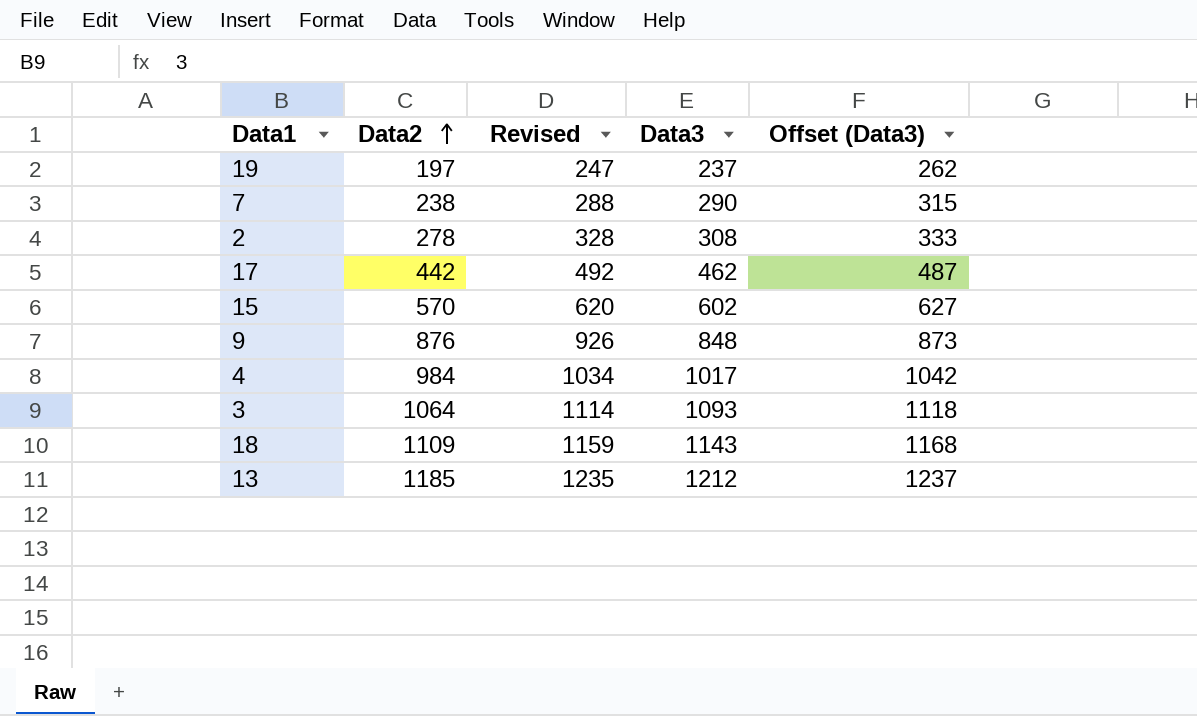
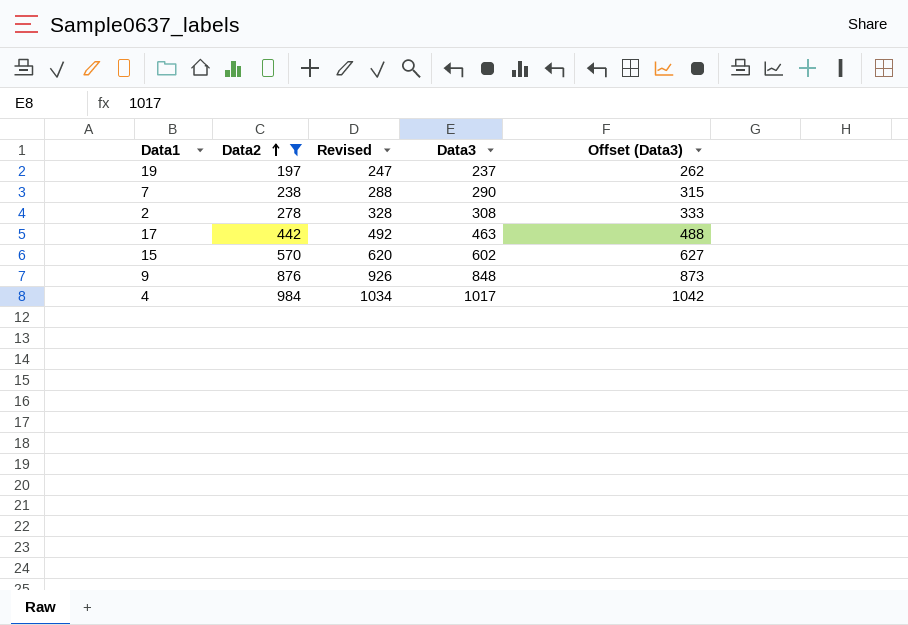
filter: none -> Data2 <= 984
17 | Data3: 462 -> 463
17 | Offset (Data3): 487 -> 488

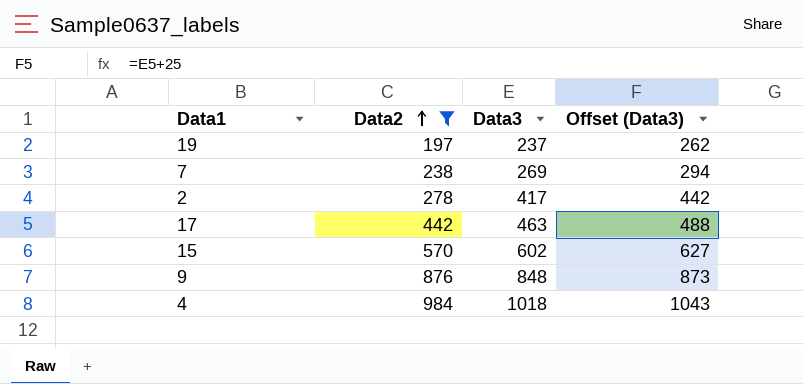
column Revised | formula: [Data2] + 50 -> none
7 | Data3: 290 -> 269
7 | Offset (Data3): 315 -> 294
2 | Data3: 308 -> 417
2 | Offset (Data3): 333 -> 442
4 | Data3: 1017 -> 1018
4 | Offset (Data3): 1042 -> 1043

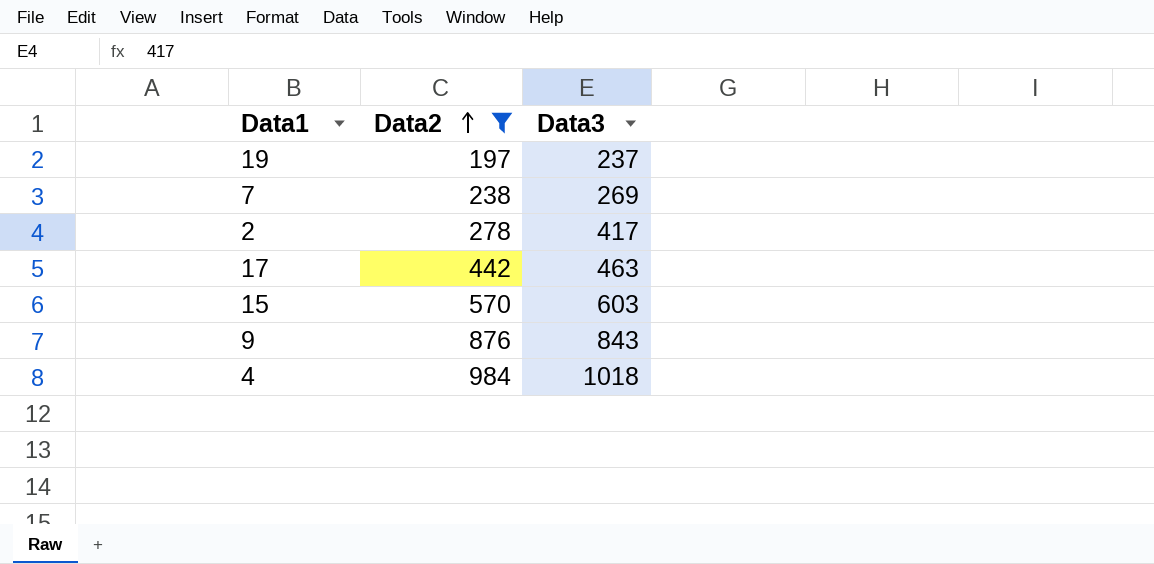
column Offset (Data3) | formula: [Data3] + 25 -> none
15 | Data3: 602 -> 603
9 | Data3: 848 -> 843

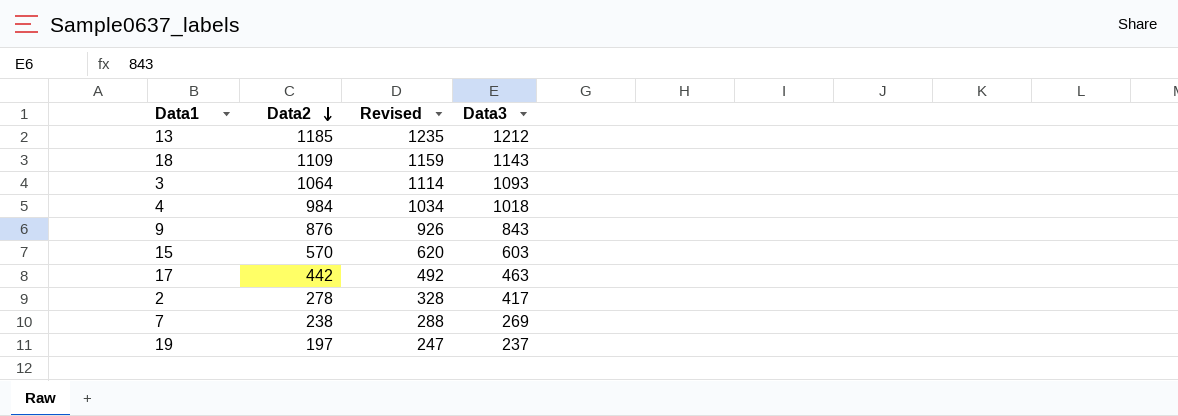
filter: Data2 <= 984 -> none
row order: Data2 ascending -> Data2 descending
column Revised | formula: none -> [Data2] + 50

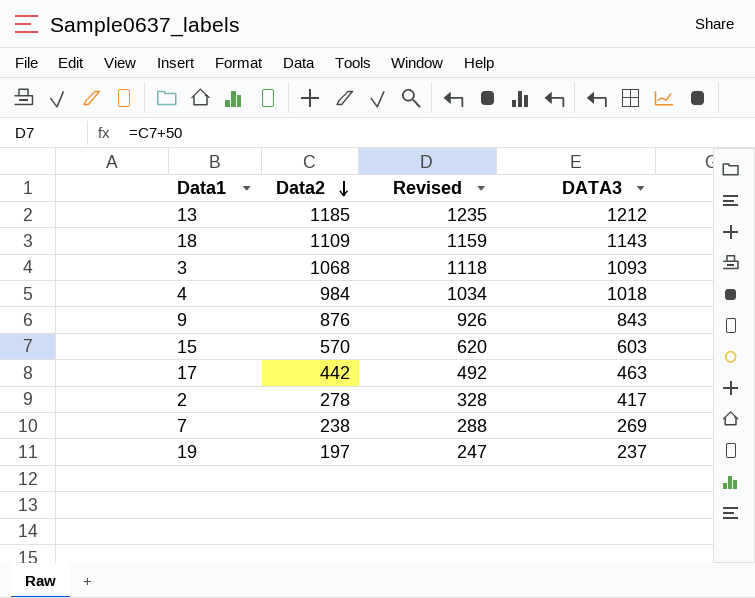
column name: Data3 -> DATA3
3 | Data2: 1064 -> 1068
3 | Revised: 1114 -> 1118

